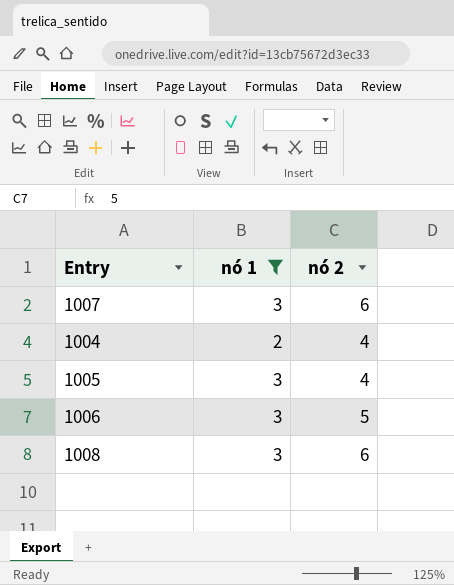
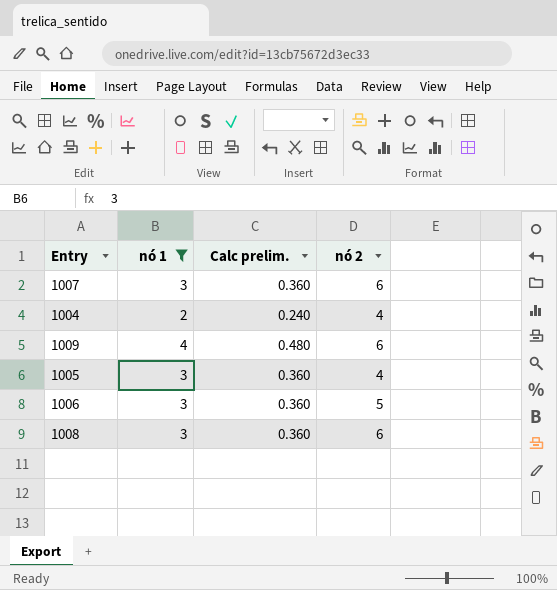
column Calc prelim. | formula: none -> [nó 1] * 0.12
row 1009: none -> 4 | 0.480 | 6

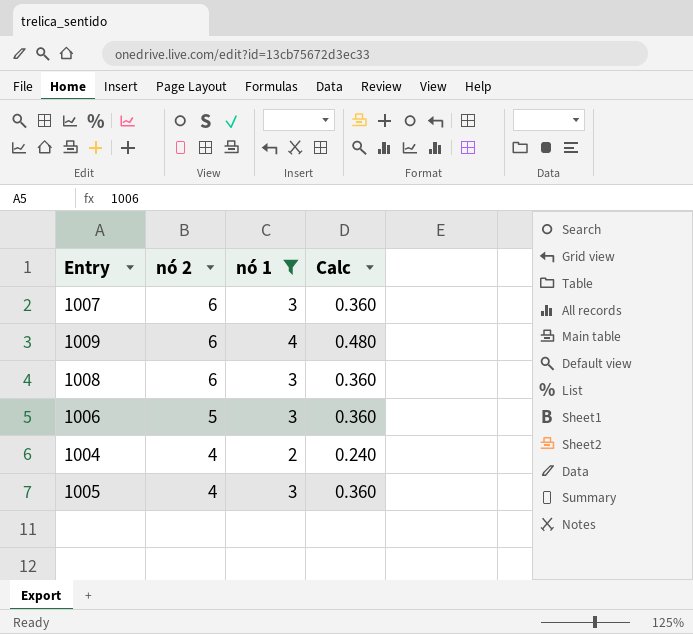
row order: none -> nó 2 descending
column nó 2 | position: 4 -> 2
column name: Calc prelim. -> Calc

